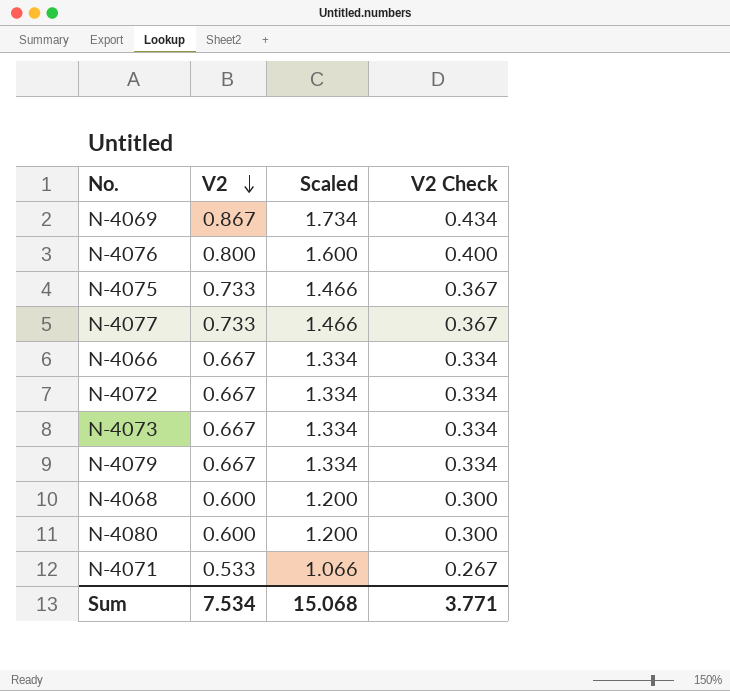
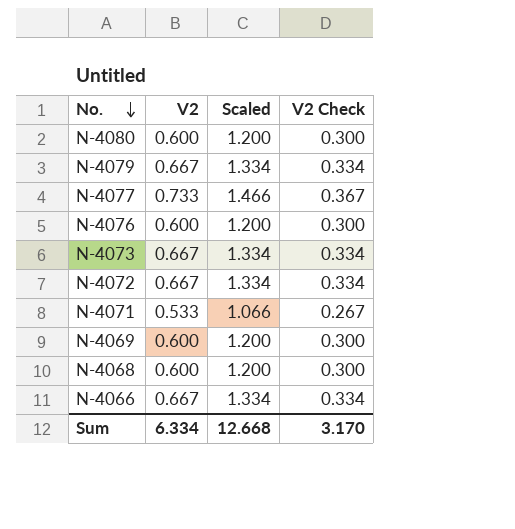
row order: V2 descending -> No. descending
row N-4075: 0.733 | 1.466 | 0.367 -> none
N-4076 | V2: 0.800 -> 0.600
N-4076 | Scaled: 1.600 -> 1.200
N-4076 | V2 Check: 0.400 -> 0.300
N-4069 | V2: 0.867 -> 0.600
N-4069 | Scaled: 1.734 -> 1.200
N-4069 | V2 Check: 0.434 -> 0.300
Sum | V2: 7.534 -> 6.334
Sum | Scaled: 15.068 -> 12.668
Sum | V2 Check: 3.771 -> 3.170

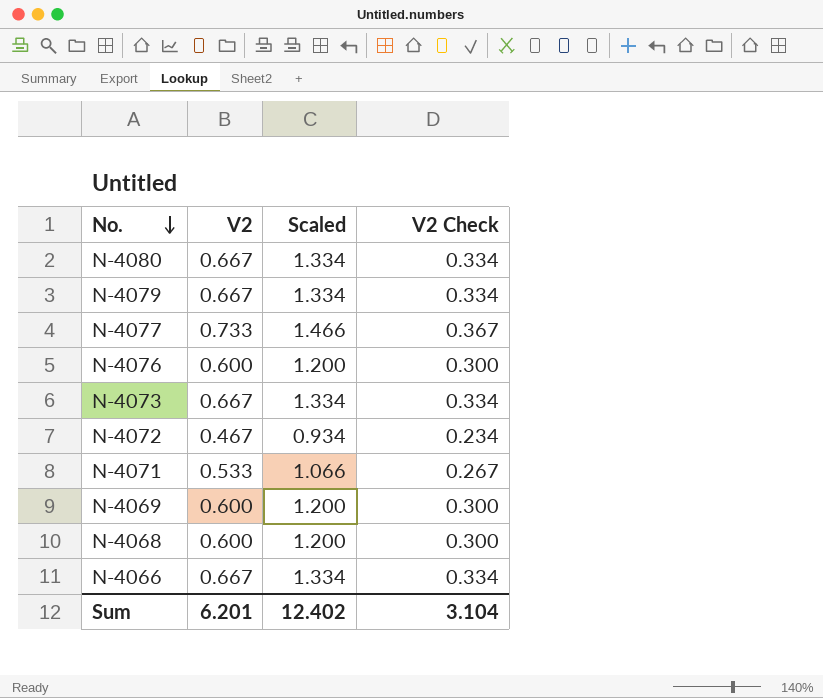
N-4080 | V2: 0.600 -> 0.667
N-4080 | Scaled: 1.200 -> 1.334
N-4080 | V2 Check: 0.300 -> 0.334
N-4072 | V2: 0.667 -> 0.467
N-4072 | Scaled: 1.334 -> 0.934
N-4072 | V2 Check: 0.334 -> 0.234
Sum | V2: 6.334 -> 6.201
Sum | Scaled: 12.668 -> 12.402
Sum | V2 Check: 3.170 -> 3.104

